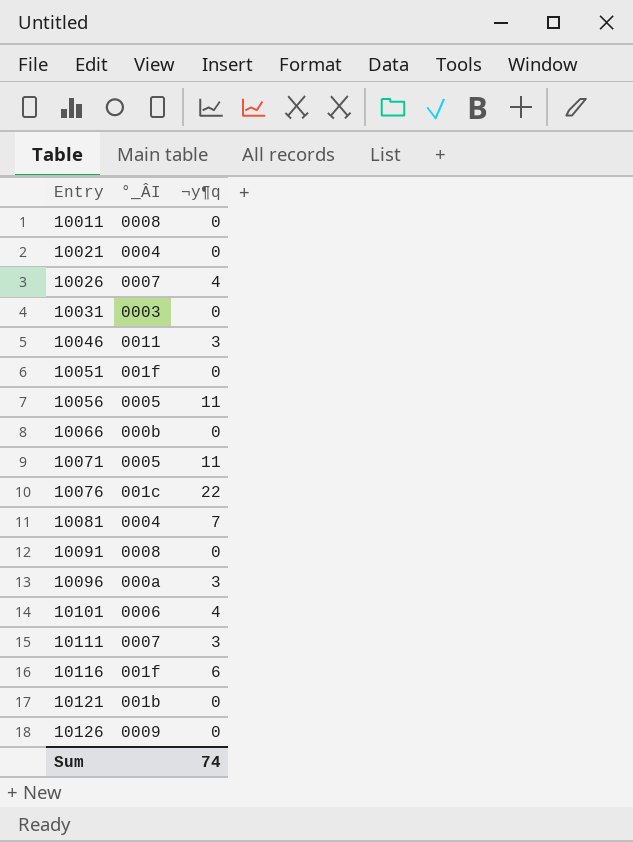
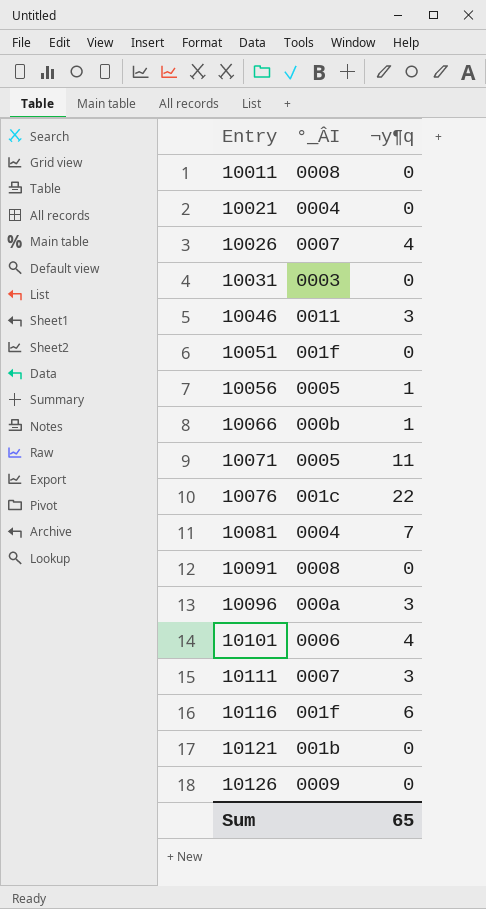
10056 | ¬y¶q: 11 -> 1
10066 | ¬y¶q: 0 -> 1
Sum | ¬y¶q: 74 -> 65

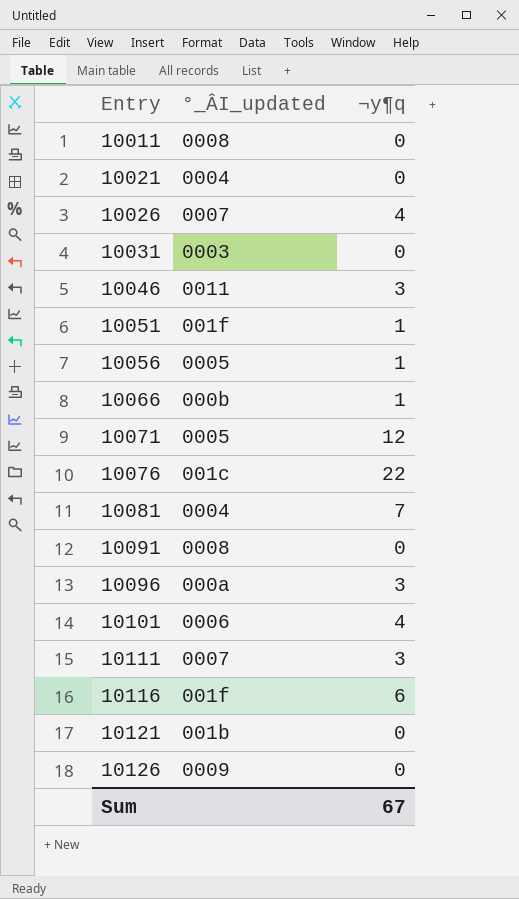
column name: °_ÂI -> °_ÂI_updated
10051 | ¬y¶q: 0 -> 1
10071 | ¬y¶q: 11 -> 12
Sum | ¬y¶q: 65 -> 67

